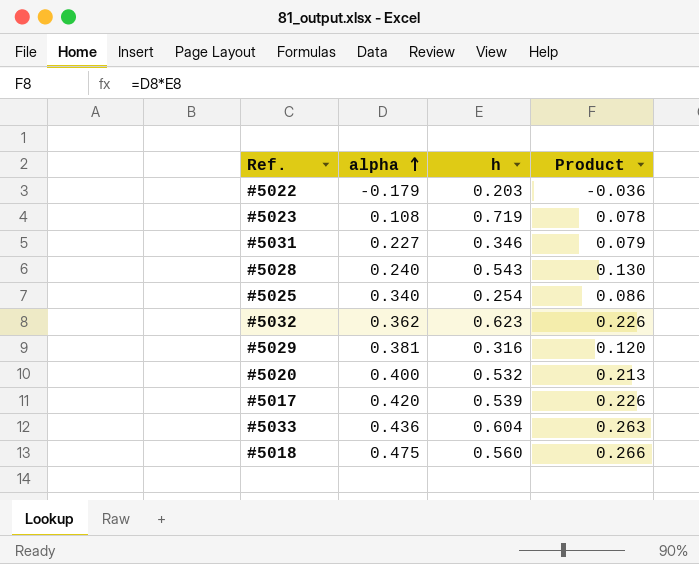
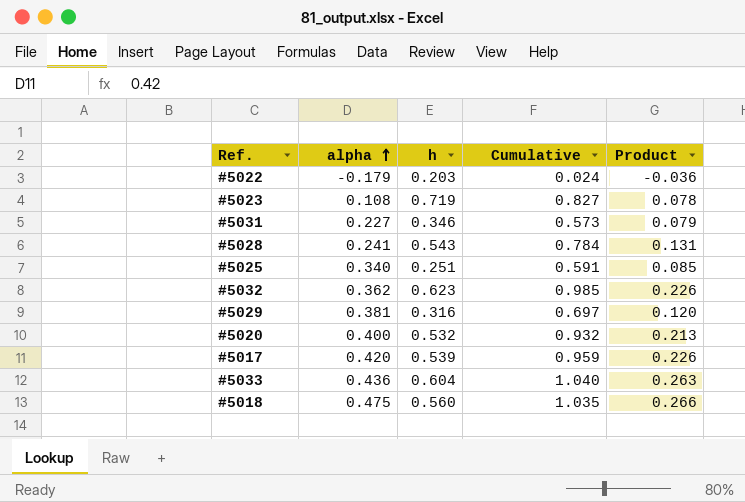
column Cumulative | formula: none -> [alpha] + [h]
#5028 | alpha: 0.240 -> 0.241
#5028 | Product: 0.130 -> 0.131
#5025 | h: 0.254 -> 0.251
#5025 | Product: 0.086 -> 0.085

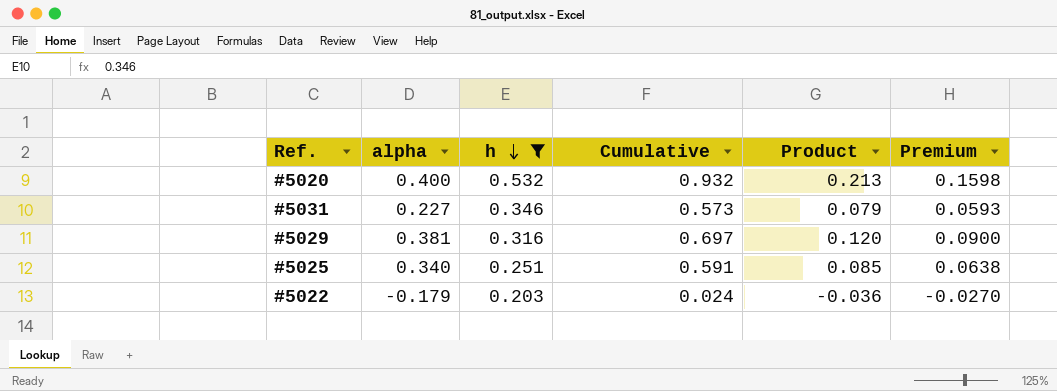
filter: none -> h <= 0.532
row order: alpha ascending -> h descending
column Premium | formula: none -> [Product] * 0.75

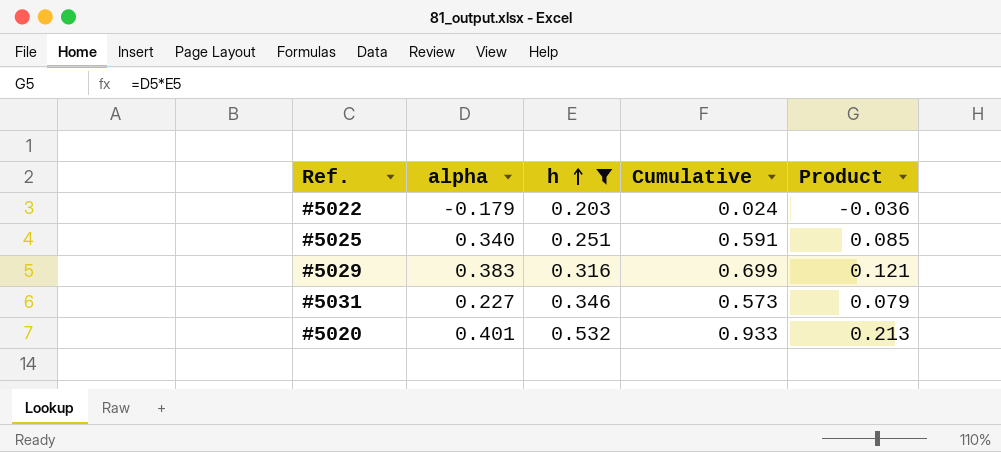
row order: h descending -> h ascending
column Premium | formula: [Product] * 0.75 -> none
#5029 | alpha: 0.381 -> 0.383
#5029 | Cumulative: 0.697 -> 0.699
#5029 | Product: 0.120 -> 0.121
#5020 | alpha: 0.400 -> 0.401
#5020 | Cumulative: 0.932 -> 0.933

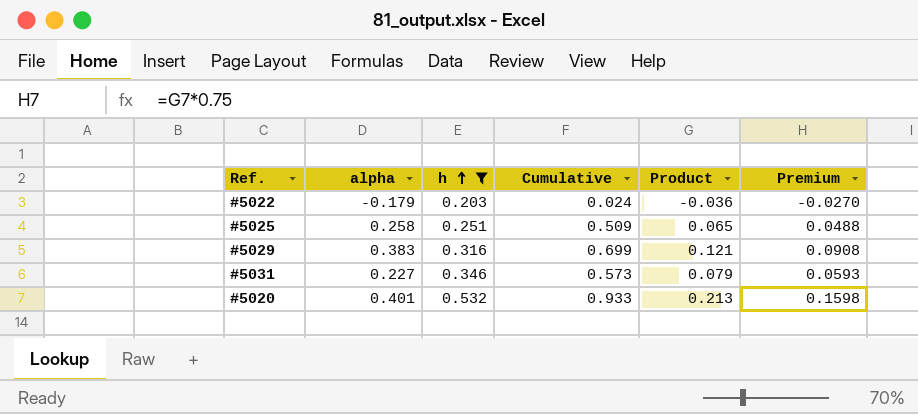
column Premium | formula: none -> [Product] * 0.75
#5025 | alpha: 0.340 -> 0.258
#5025 | Cumulative: 0.591 -> 0.509
#5025 | Product: 0.085 -> 0.065

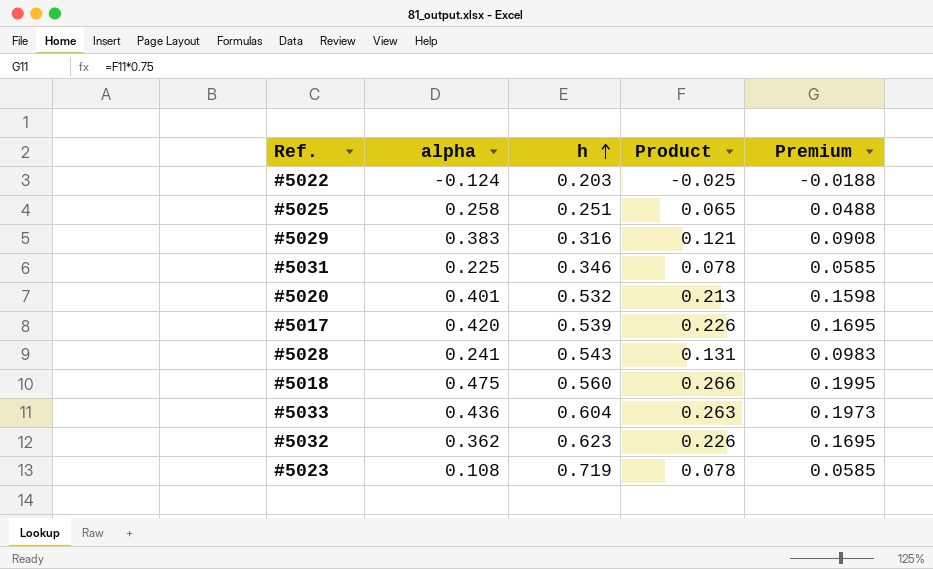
filter: h <= 0.532 -> none
column Cumulative | formula: [alpha] + [h] -> none
#5022 | alpha: -0.179 -> -0.124
#5022 | Product: -0.036 -> -0.025
#5022 | Premium: -0.0270 -> -0.0188
#5031 | alpha: 0.227 -> 0.225
#5031 | Product: 0.079 -> 0.078
#5031 | Premium: 0.0593 -> 0.0585

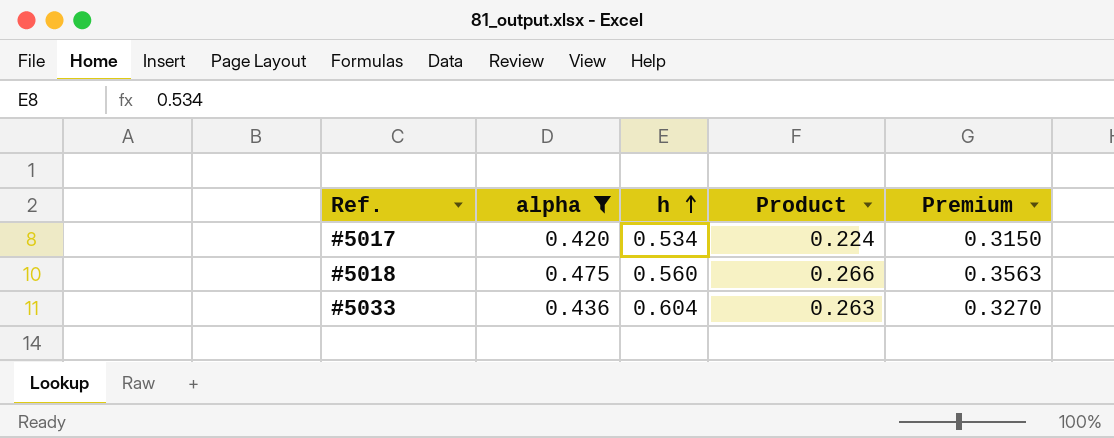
filter: none -> alpha >= 0.420
column Premium | formula: [Product] * 0.75 -> [alpha] * 0.75
#5017 | h: 0.539 -> 0.534
#5017 | Product: 0.226 -> 0.224

